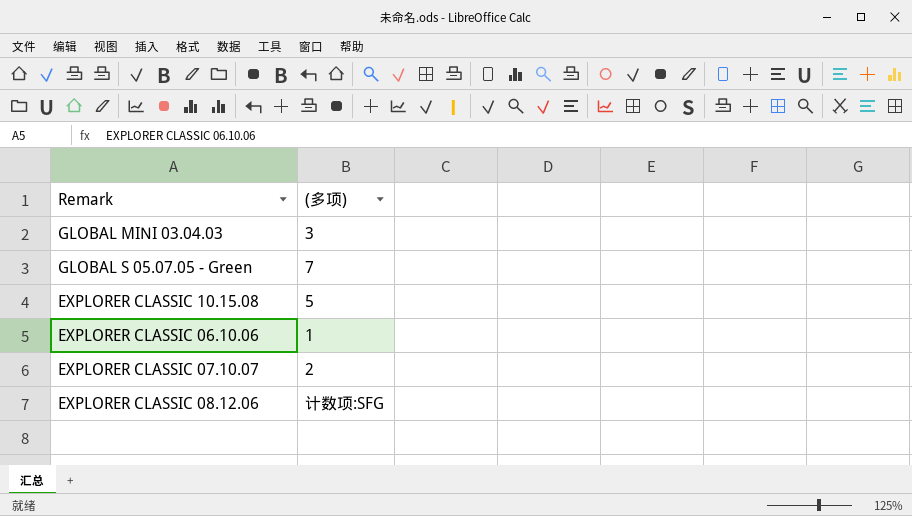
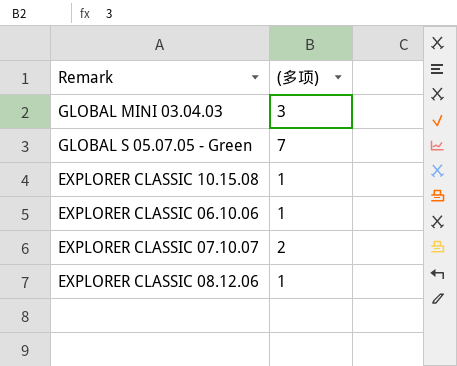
EXPLORER CLASSIC 10.15.08 | (多项): 5 -> 1
EXPLORER CLASSIC 08.12.06 | (多项): 计数项:SFG -> 1

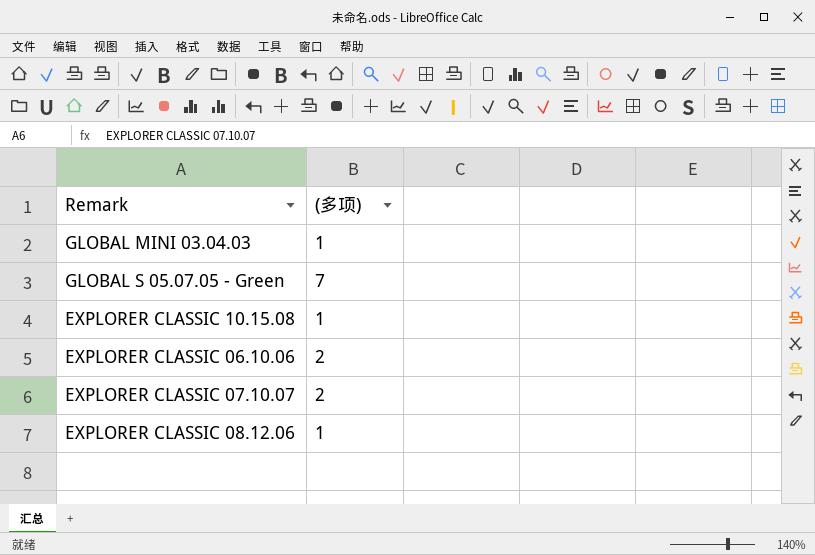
GLOBAL MINI 03.04.03 | (多项): 3 -> 1
EXPLORER CLASSIC 06.10.06 | (多项): 1 -> 2

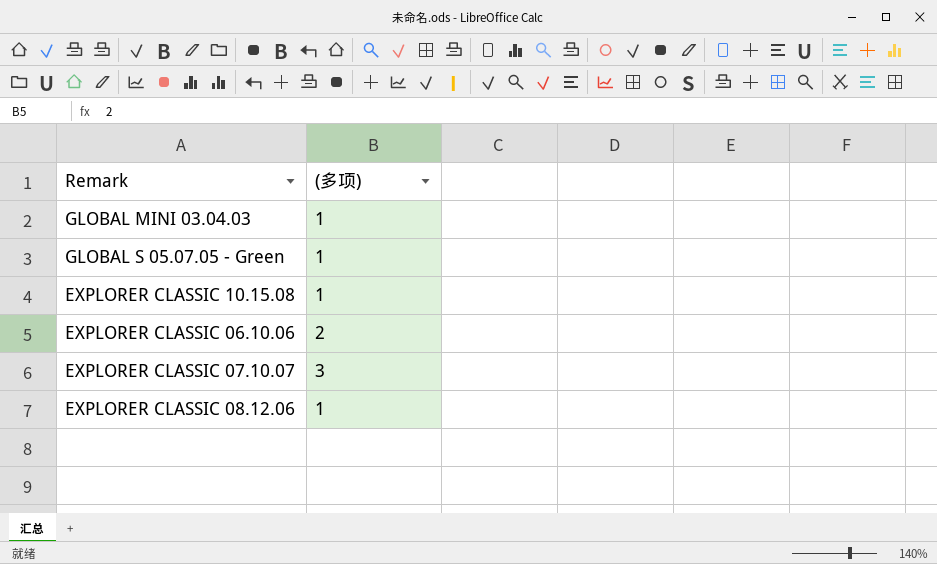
GLOBAL S 05.07.05 - Green | (多项): 7 -> 1
EXPLORER CLASSIC 07.10.07 | (多项): 2 -> 3

